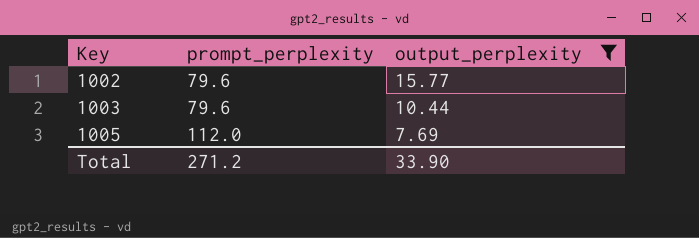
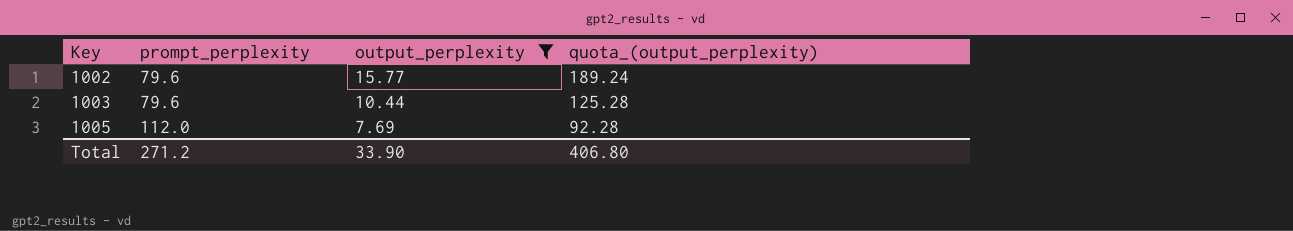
column quota_(output_perplexity) | formula: none -> [output_perplexity] * 12

